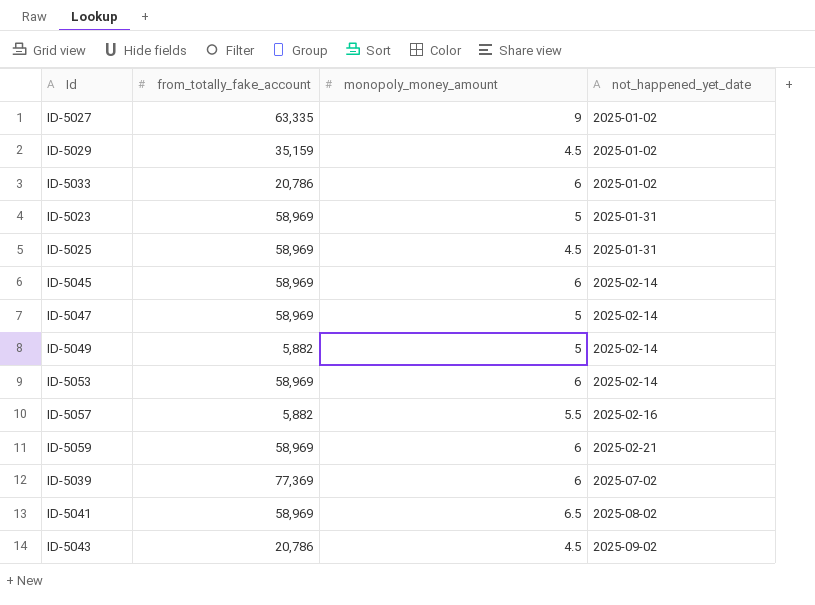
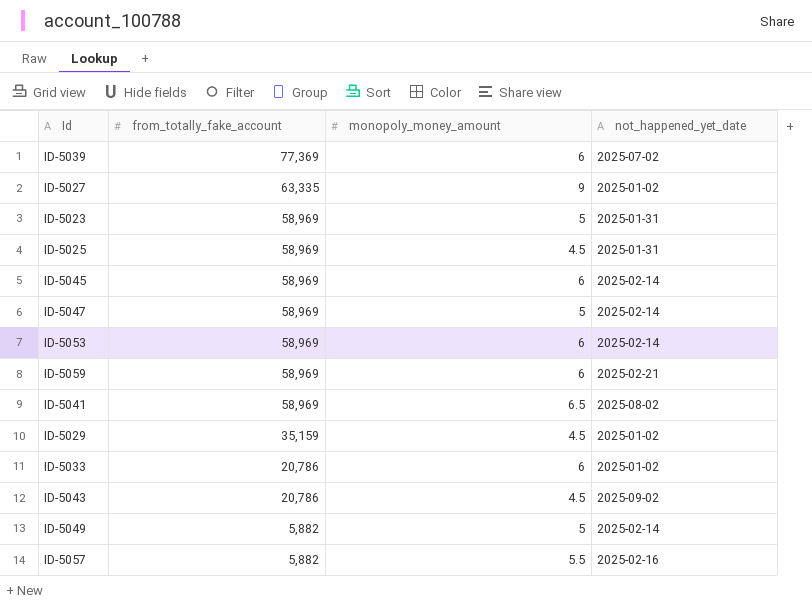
row order: not_happened_yet_date ascending -> from_totally_fake_account descending

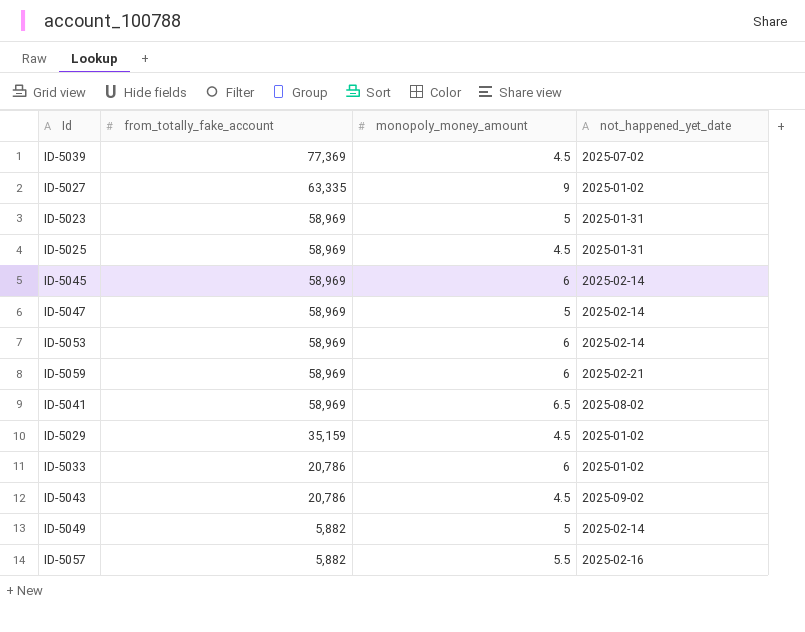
ID-5039 | monopoly_money_amount: 6 -> 4.5

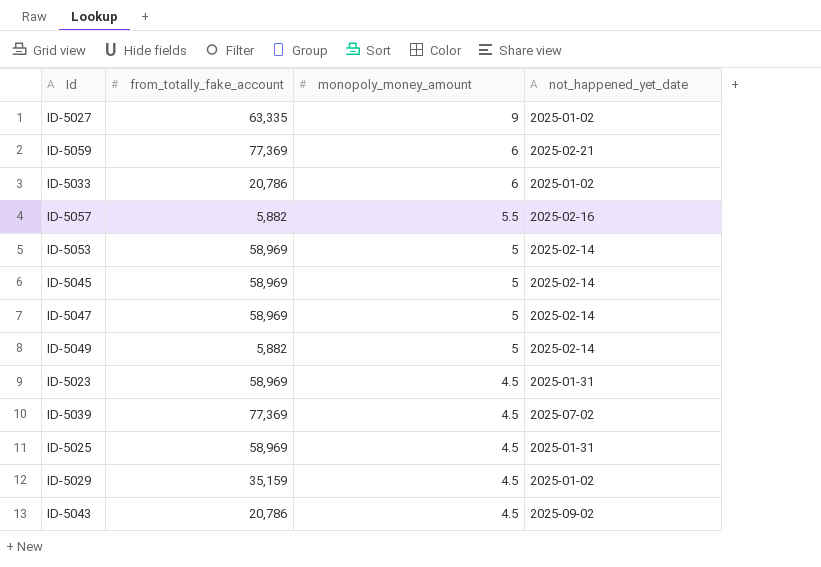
row order: from_totally_fake_account descending -> monopoly_money_amount descending
row ID-5041: 58,969 | 6.5 | 2025-08-02 -> none
ID-5059 | from_totally_fake_account: 58,969 -> 77,369
ID-5053 | monopoly_money_amount: 6 -> 5
ID-5045 | monopoly_money_amount: 6 -> 5
ID-5023 | monopoly_money_amount: 5 -> 4.5

